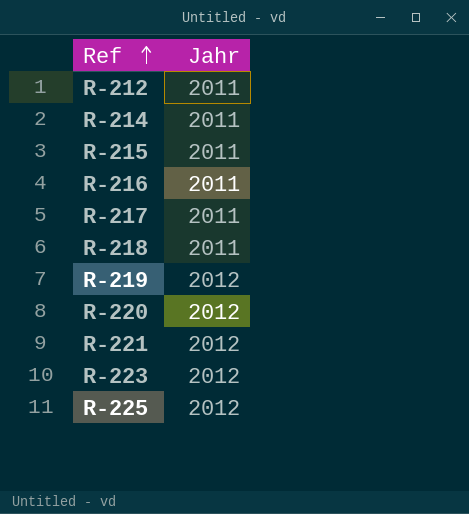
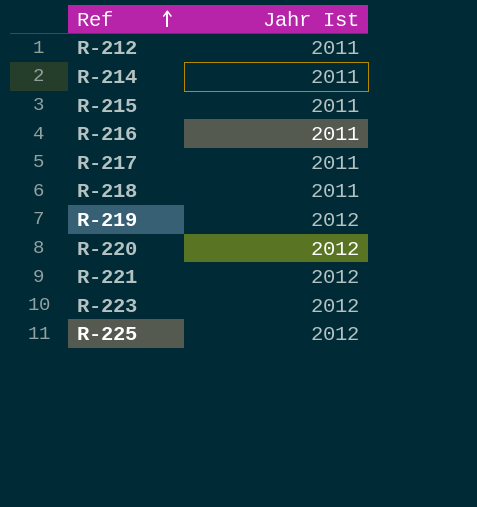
column name: Jahr -> Jahr Ist

